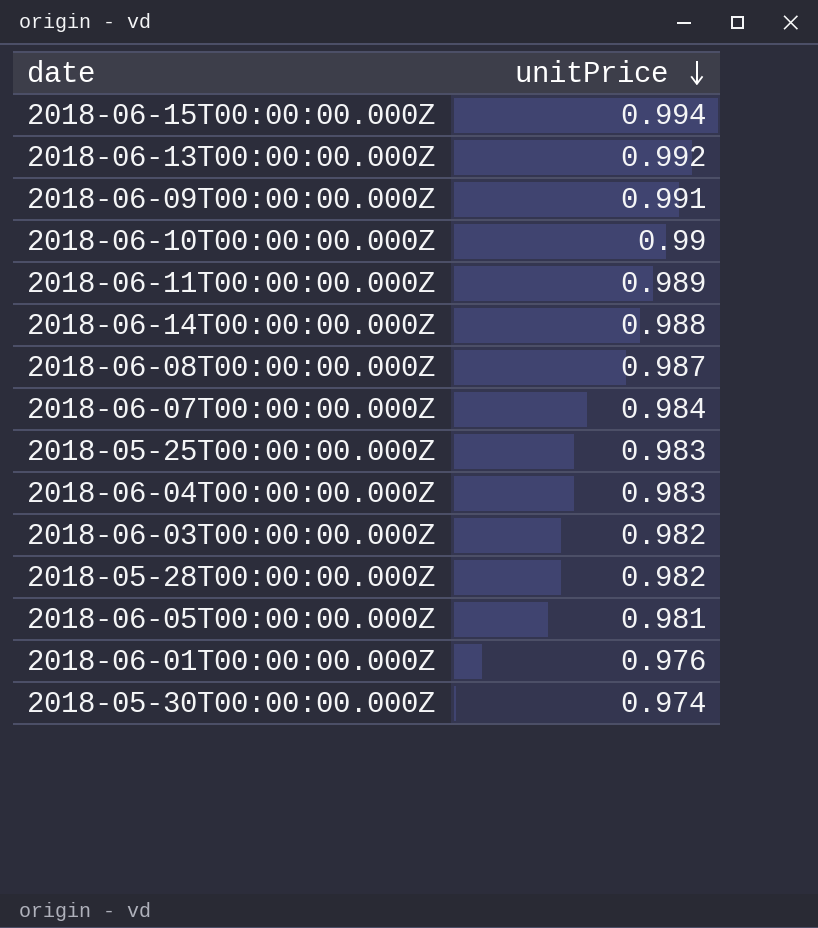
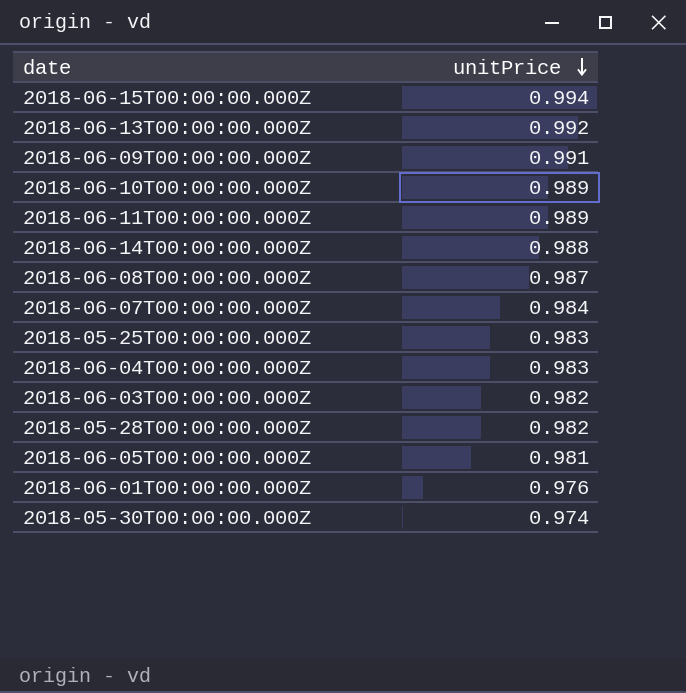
2018-06-10T00:00:00.000Z | unitPrice: 0.99 -> 0.989

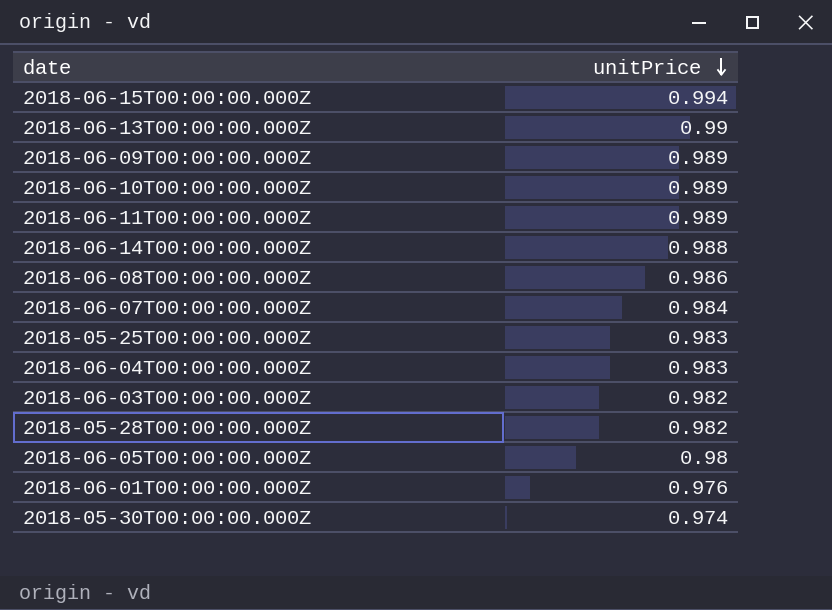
2018-06-13T00:00:00.000Z | unitPrice: 0.992 -> 0.99
2018-06-09T00:00:00.000Z | unitPrice: 0.991 -> 0.989
2018-06-08T00:00:00.000Z | unitPrice: 0.987 -> 0.986
2018-06-05T00:00:00.000Z | unitPrice: 0.981 -> 0.98

